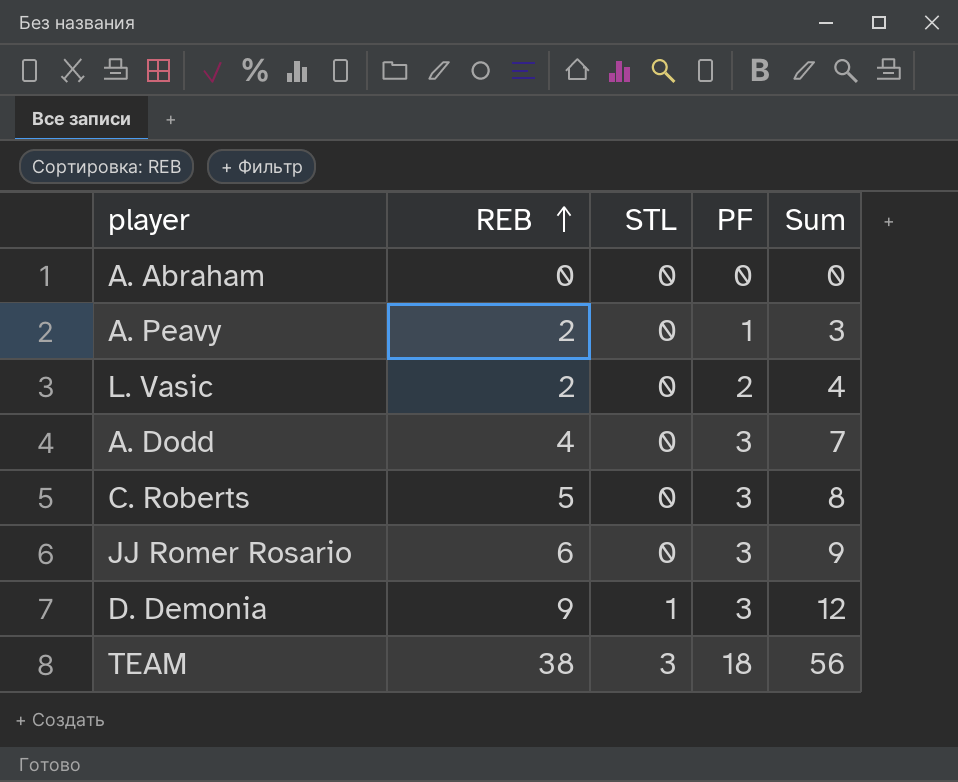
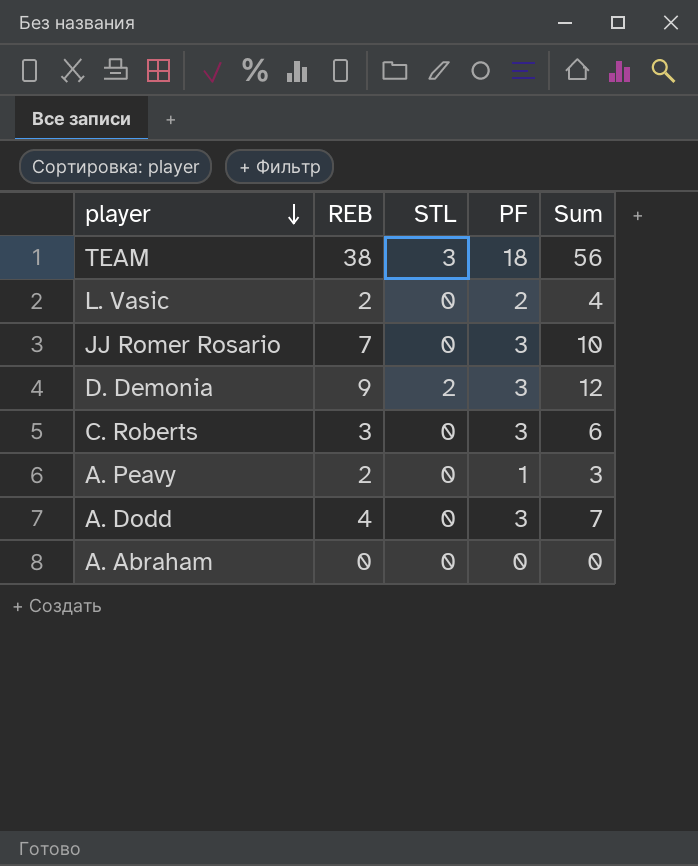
row order: REB ascending -> player descending
JJ Romer Rosario | REB: 6 -> 7
JJ Romer Rosario | Sum: 9 -> 10
D. Demonia | STL: 1 -> 2
C. Roberts | REB: 5 -> 3
C. Roberts | Sum: 8 -> 6

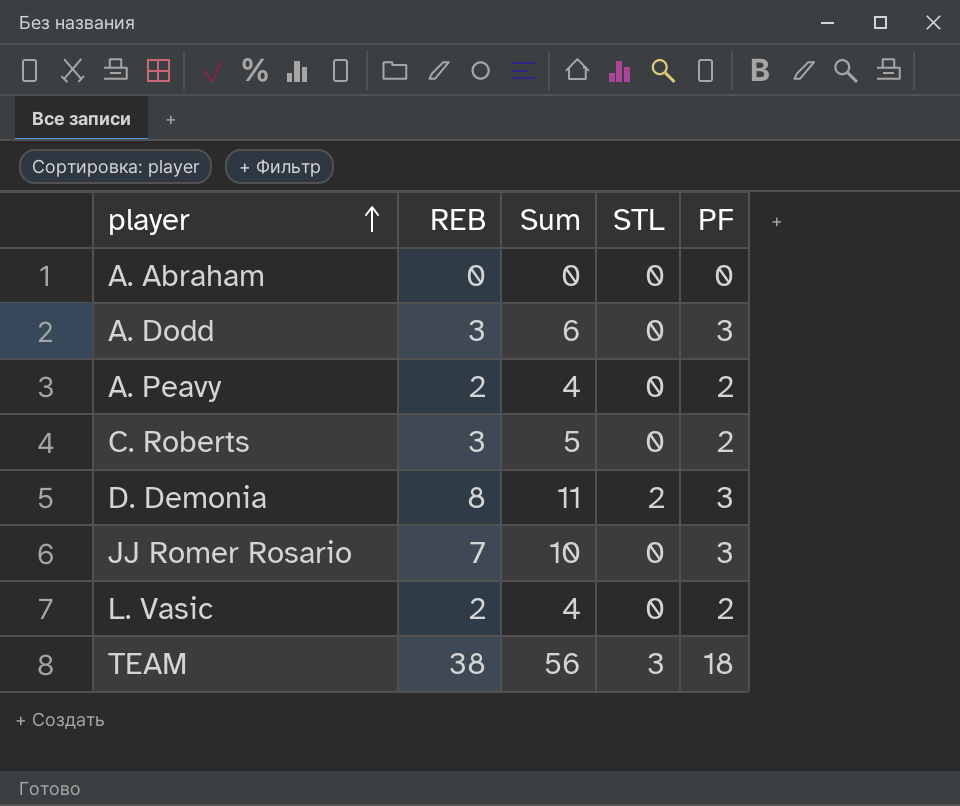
row order: player descending -> player ascending
column Sum | position: 5 -> 3
A. Dodd | REB: 4 -> 3
A. Dodd | Sum: 7 -> 6
A. Peavy | Sum: 3 -> 4
A. Peavy | PF: 1 -> 2
C. Roberts | Sum: 6 -> 5
C. Roberts | PF: 3 -> 2
D. Demonia | REB: 9 -> 8
D. Demonia | Sum: 12 -> 11

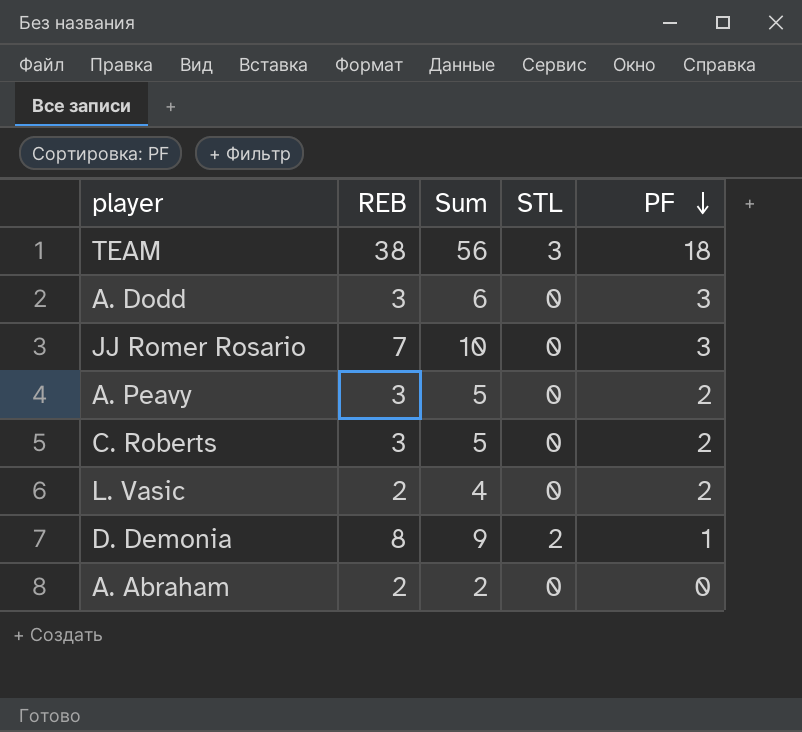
row order: player ascending -> PF descending
A. Peavy | REB: 2 -> 3
A. Peavy | Sum: 4 -> 5
D. Demonia | Sum: 11 -> 9
D. Demonia | PF: 3 -> 1
A. Abraham | REB: 0 -> 2
A. Abraham | Sum: 0 -> 2

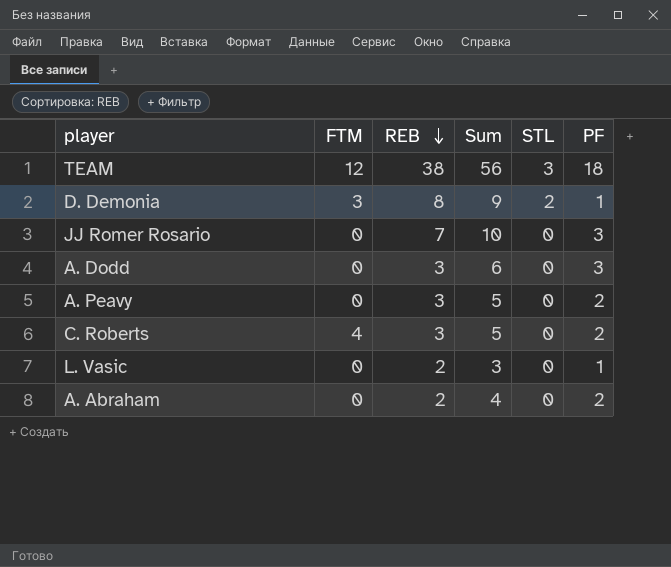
row order: PF descending -> REB descending
column FTM | position: none -> 2
L. Vasic | Sum: 4 -> 3
L. Vasic | PF: 2 -> 1
A. Abraham | Sum: 2 -> 4
A. Abraham | PF: 0 -> 2

